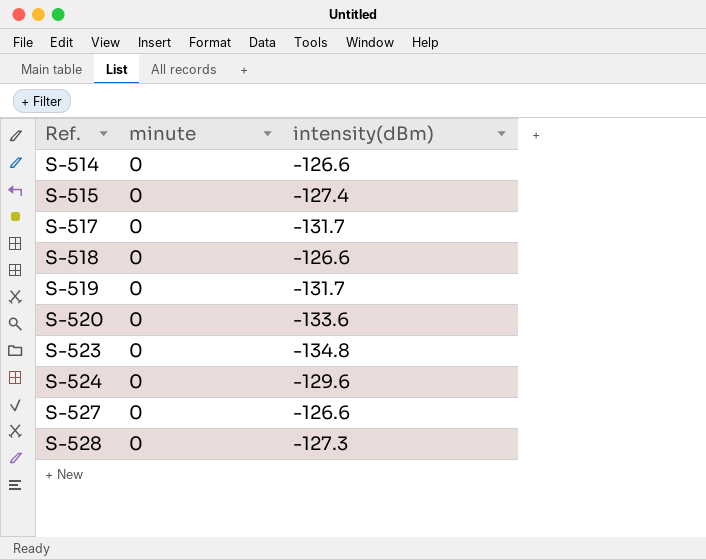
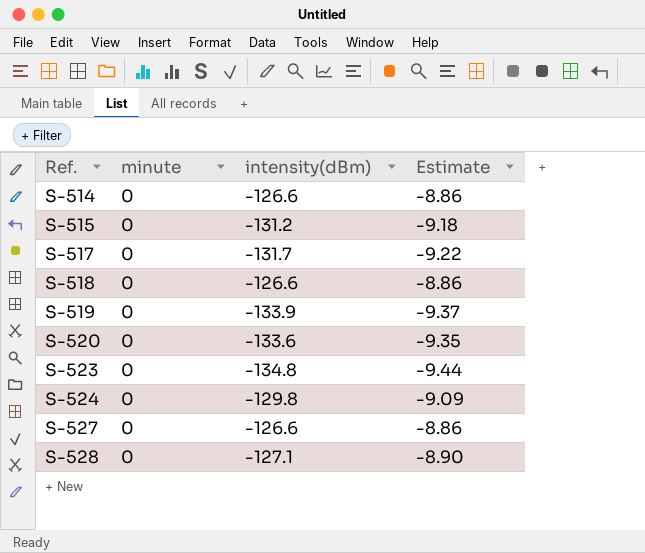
column Estimate | formula: none -> [intensity(dBm)] * 0.07
S-515 | intensity(dBm): -127.4 -> -131.2
S-519 | intensity(dBm): -131.7 -> -133.9
S-524 | intensity(dBm): -129.6 -> -129.8
S-528 | intensity(dBm): -127.3 -> -127.1

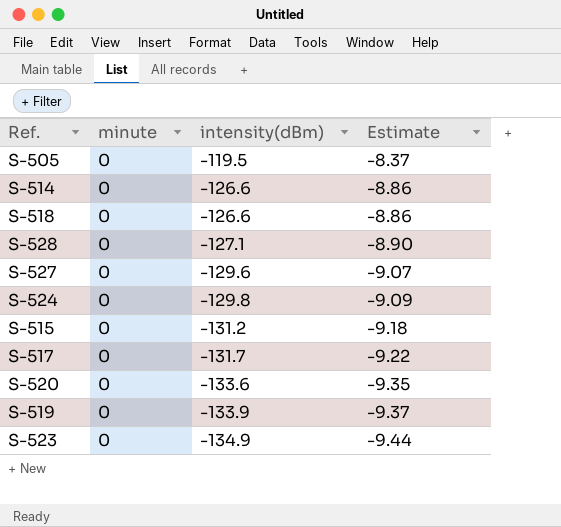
row order: Ref. ascending -> intensity(dBm) descending
row S-505: none -> 0 | -119.5 | -8.37
S-527 | intensity(dBm): -126.6 -> -129.6
S-527 | Estimate: -8.86 -> -9.07
S-523 | intensity(dBm): -134.8 -> -134.9

